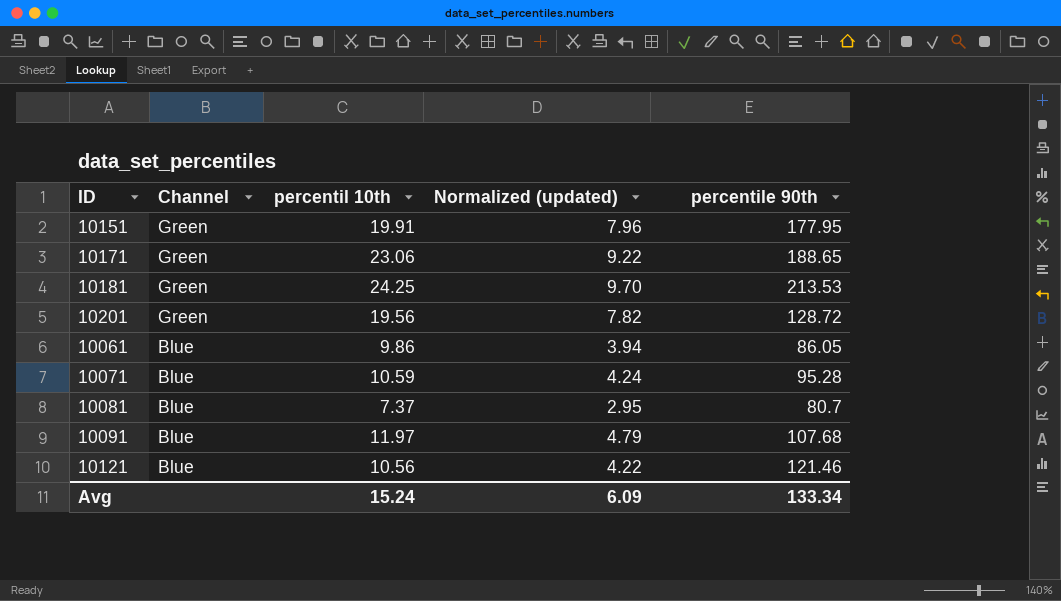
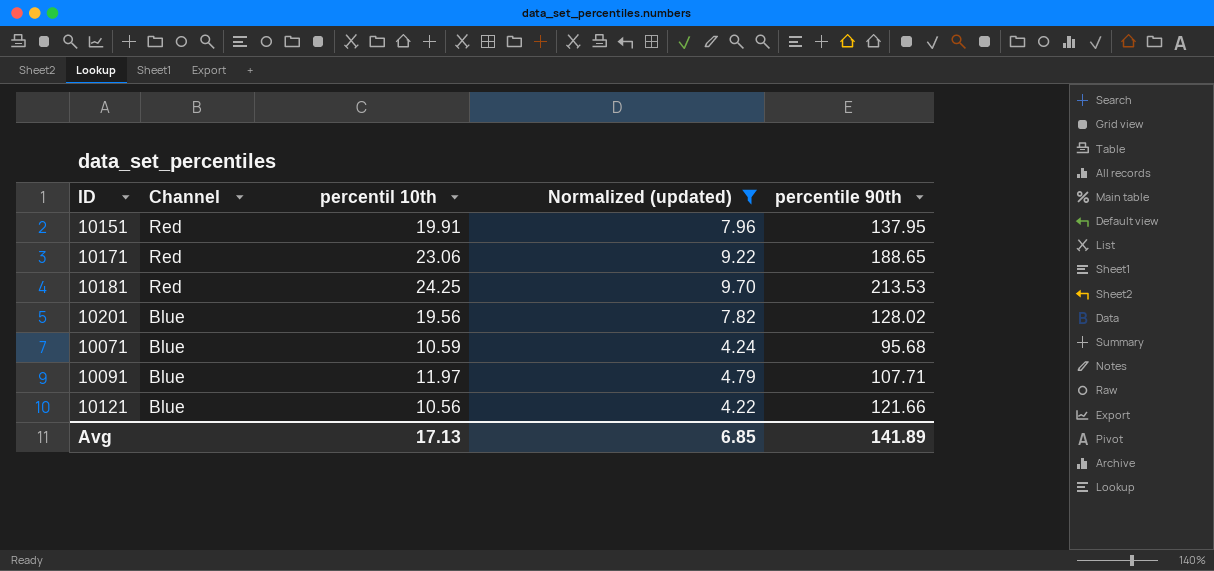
filter: none -> Normalized (updated) >= 4.22
10151 | Channel: Green -> Red
10151 | percentile 90th: 177.95 -> 137.95
10171 | Channel: Green -> Red
10181 | Channel: Green -> Red
10201 | Channel: Green -> Blue
10201 | percentile 90th: 128.72 -> 128.02
10071 | percentile 90th: 95.28 -> 95.68
10091 | percentile 90th: 107.68 -> 107.71
10121 | percentile 90th: 121.46 -> 121.66
Avg | percentil 10th: 15.24 -> 17.13
Avg | Normalized (updated): 6.09 -> 6.85
Avg | percentile 90th: 133.34 -> 141.89

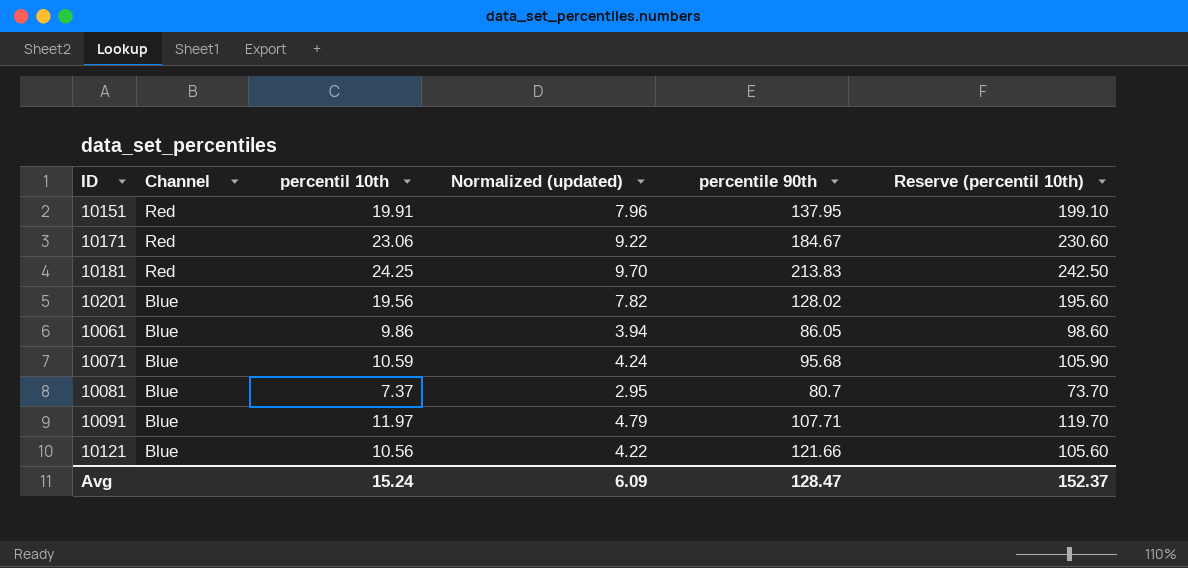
filter: Normalized (updated) >= 4.22 -> none
column Reserve (percentil 10th) | formula: none -> [percentil 10th] * 10
10171 | percentile 90th: 188.65 -> 184.67
10181 | percentile 90th: 213.53 -> 213.83
Avg | percentil 10th: 17.13 -> 15.24
Avg | Normalized (updated): 6.85 -> 6.09
Avg | percentile 90th: 141.89 -> 128.47

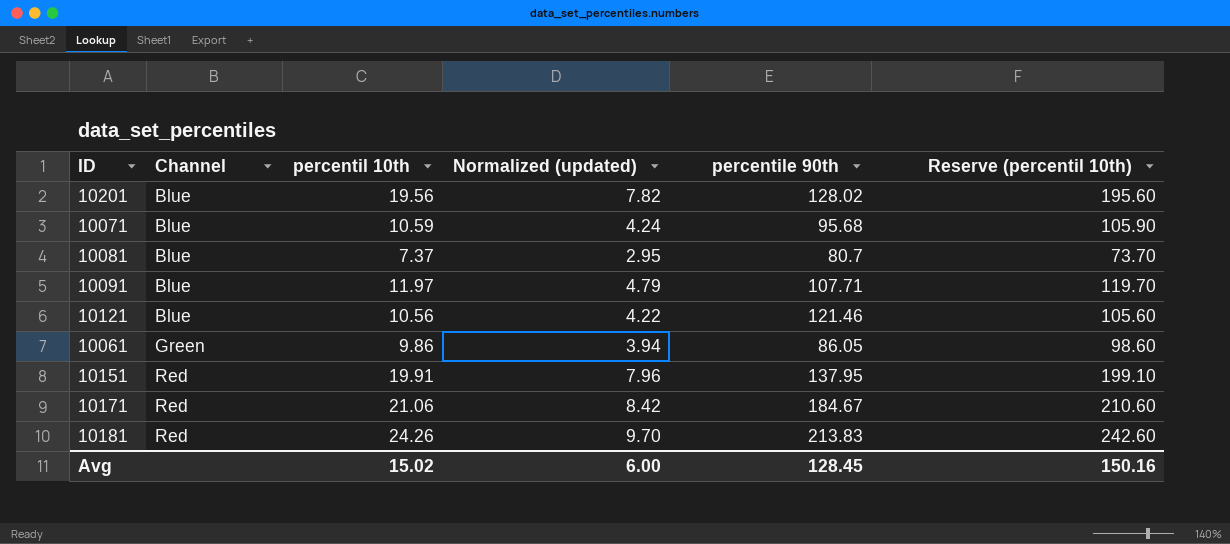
row order: Channel descending -> Channel ascending
10121 | percentile 90th: 121.66 -> 121.46
10061 | Channel: Blue -> Green
10171 | percentil 10th: 23.06 -> 21.06
10171 | Normalized (updated): 9.22 -> 8.42
10171 | Reserve (percentil 10th): 230.60 -> 210.60
10181 | percentil 10th: 24.25 -> 24.26
10181 | Reserve (percentil 10th): 242.50 -> 242.60
Avg | percentil 10th: 15.24 -> 15.02
Avg | Normalized (updated): 6.09 -> 6.00
Avg | percentile 90th: 128.47 -> 128.45
Avg | Reserve (percentil 10th): 152.37 -> 150.16

